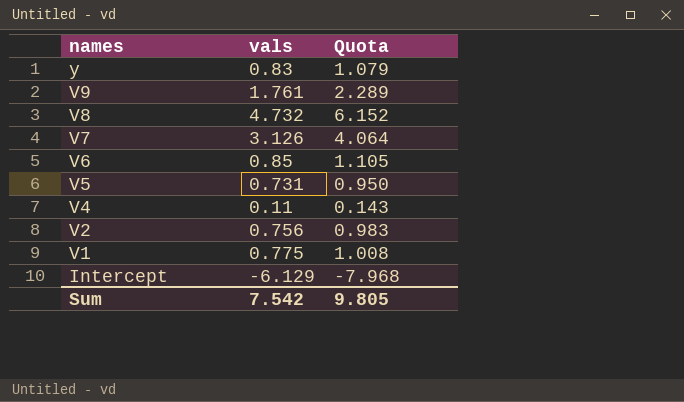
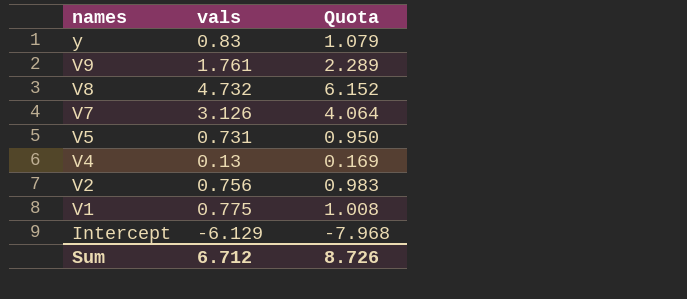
row V6: 0.85 | 1.105 -> none
V4 | vals: 0.11 -> 0.13
V4 | Quota: 0.143 -> 0.169
Sum | vals: 7.542 -> 6.712
Sum | Quota: 9.805 -> 8.726

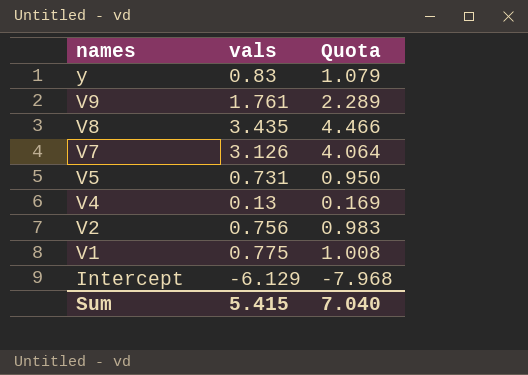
V8 | vals: 4.732 -> 3.435
V8 | Quota: 6.152 -> 4.466
Sum | vals: 6.712 -> 5.415
Sum | Quota: 8.726 -> 7.040

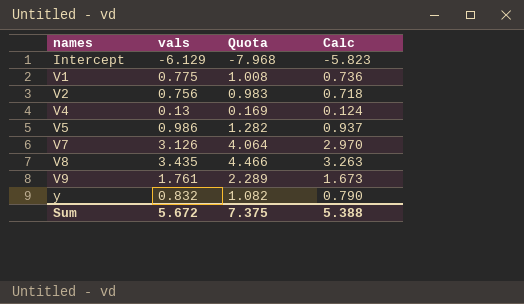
row order: names descending -> names ascending
column Calc | formula: none -> [vals] * 0.95
V5 | vals: 0.731 -> 0.986
V5 | Quota: 0.950 -> 1.282
y | vals: 0.83 -> 0.832
y | Quota: 1.079 -> 1.082
Sum | vals: 5.415 -> 5.672
Sum | Quota: 7.040 -> 7.375

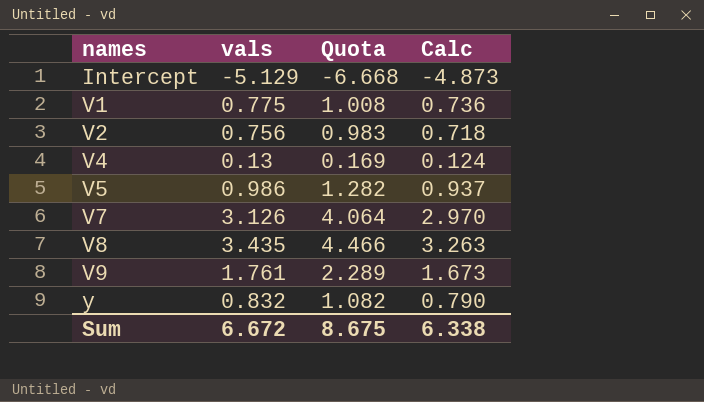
Intercept | vals: -6.129 -> -5.129
Intercept | Quota: -7.968 -> -6.668
Intercept | Calc: -5.823 -> -4.873
Sum | vals: 5.672 -> 6.672
Sum | Quota: 7.375 -> 8.675
Sum | Calc: 5.388 -> 6.338

